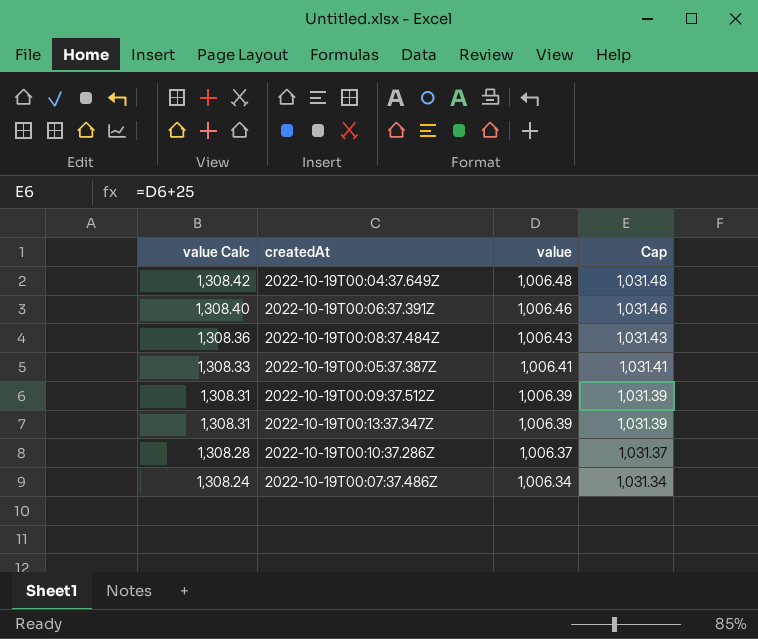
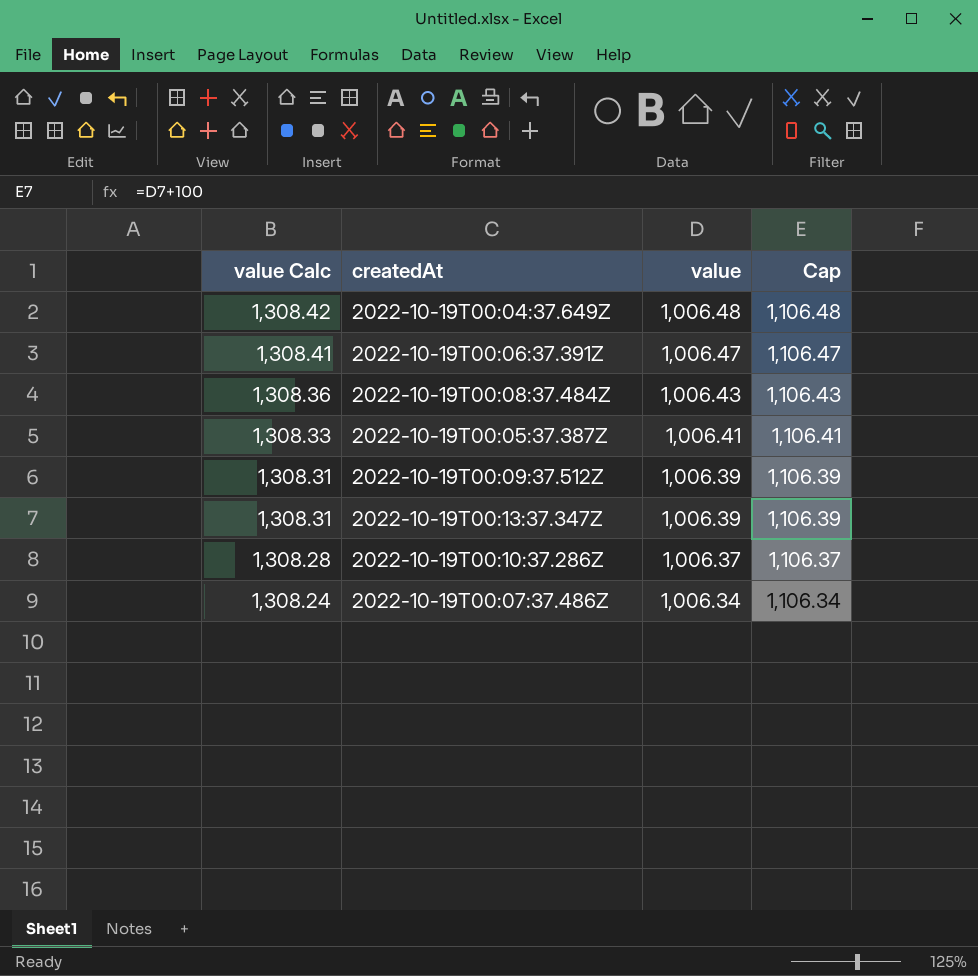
column Cap | formula: [value] + 25 -> [value] + 100
2022-10-19T00:06:37.391Z | value Calc: 1,308.40 -> 1,308.41
2022-10-19T00:06:37.391Z | value: 1,006.46 -> 1,006.47

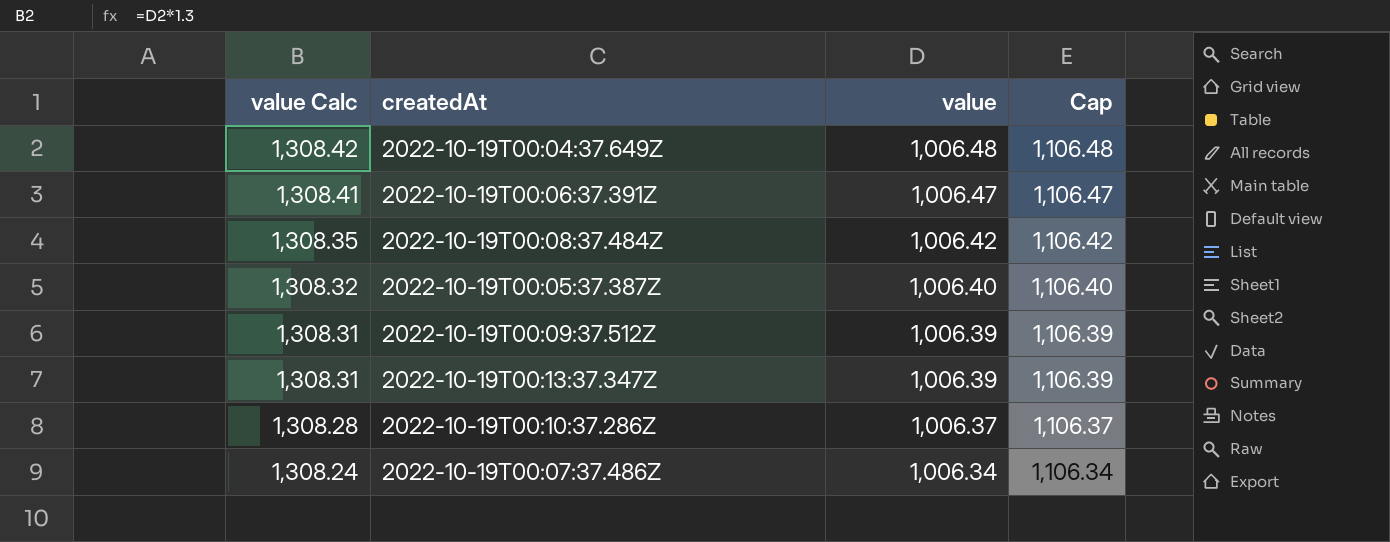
2022-10-19T00:08:37.484Z | value Calc: 1,308.36 -> 1,308.35
2022-10-19T00:08:37.484Z | value: 1,006.43 -> 1,006.42
2022-10-19T00:08:37.484Z | Cap: 1,106.43 -> 1,106.42
2022-10-19T00:05:37.387Z | value Calc: 1,308.33 -> 1,308.32
2022-10-19T00:05:37.387Z | value: 1,006.41 -> 1,006.40
2022-10-19T00:05:37.387Z | Cap: 1,106.41 -> 1,106.40

